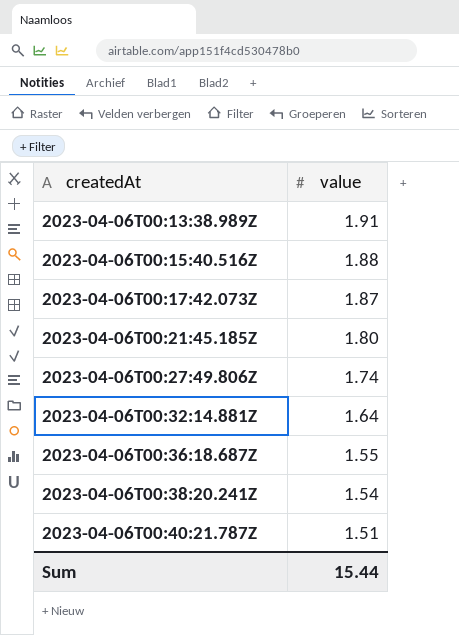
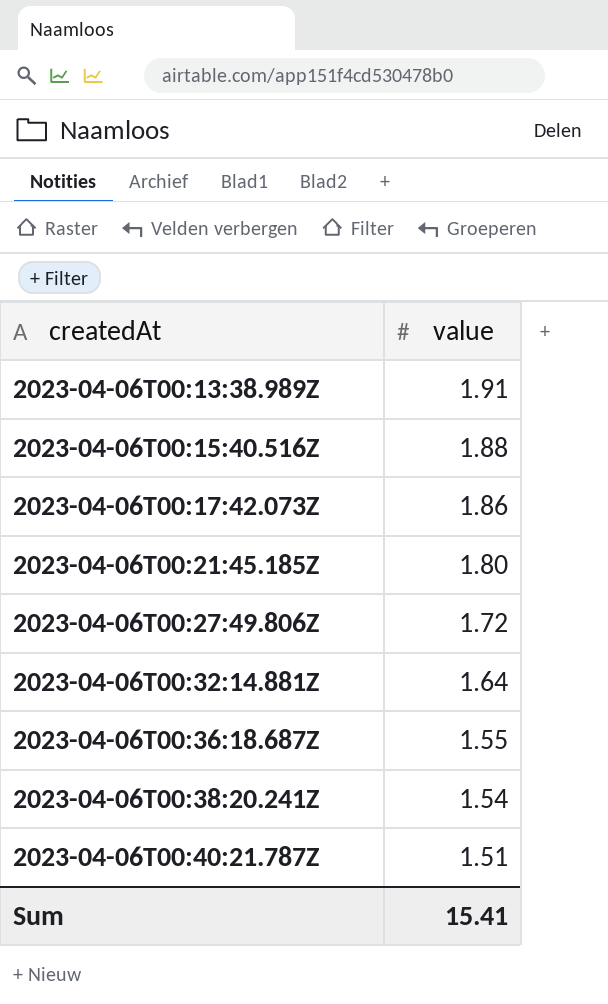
2023-04-06T00:17:42.073Z | value: 1.87 -> 1.86
2023-04-06T00:27:49.806Z | value: 1.74 -> 1.72
Sum | value: 15.44 -> 15.41

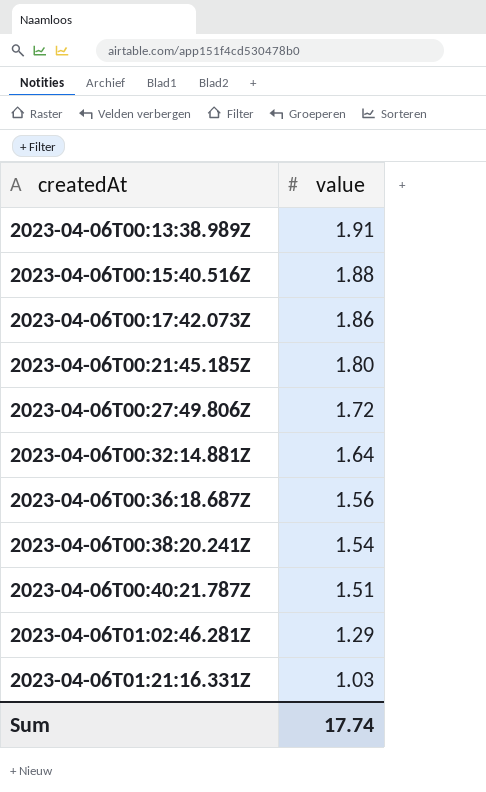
2023-04-06T00:36:18.687Z | value: 1.55 -> 1.56
row 2023-04-06T01:02:46.281Z: none -> 1.29
row 2023-04-06T01:21:16.331Z: none -> 1.03
Sum | value: 15.41 -> 17.74

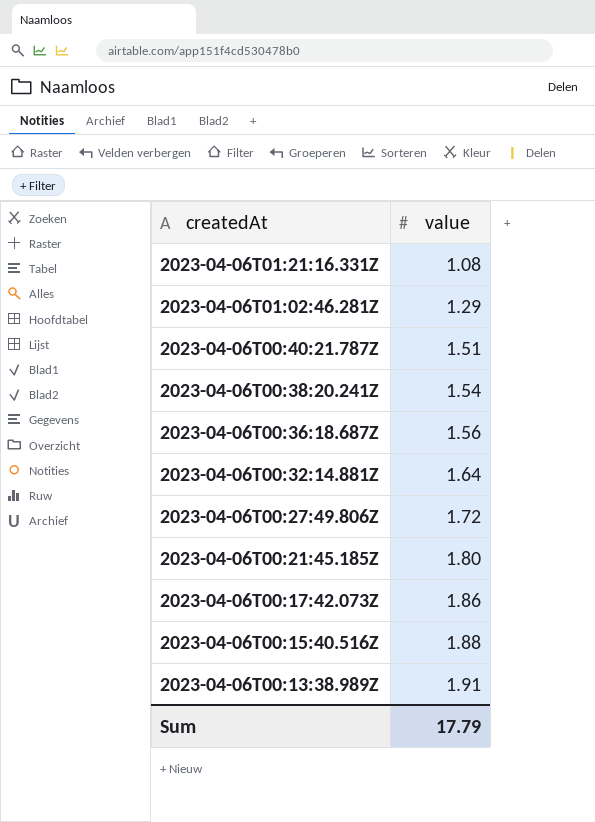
row order: createdAt ascending -> createdAt descending
2023-04-06T01:21:16.331Z | value: 1.03 -> 1.08
Sum | value: 17.74 -> 17.79

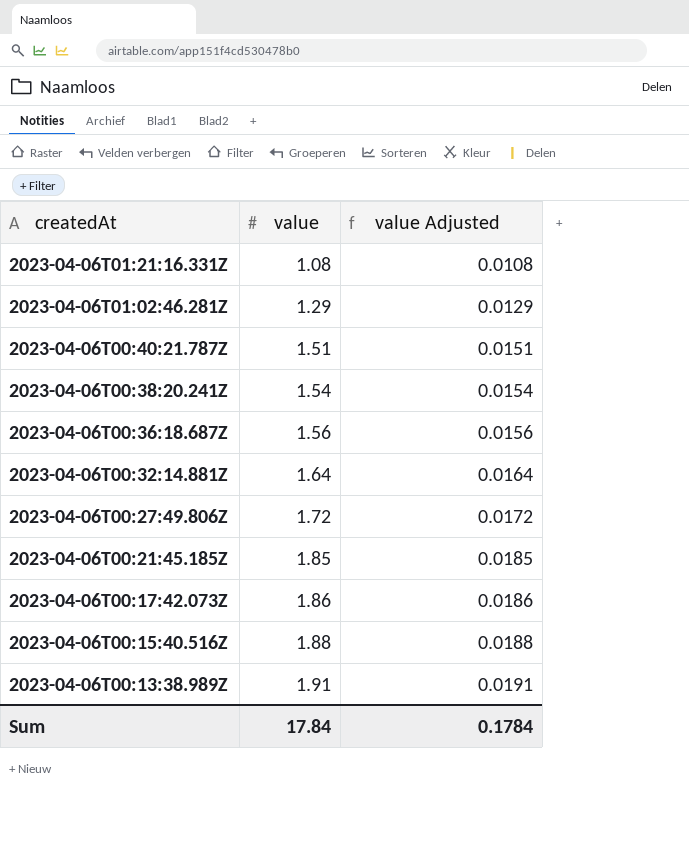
column value Adjusted | formula: none -> [value] * 0.01
2023-04-06T00:21:45.185Z | value: 1.80 -> 1.85
Sum | value: 17.79 -> 17.84

